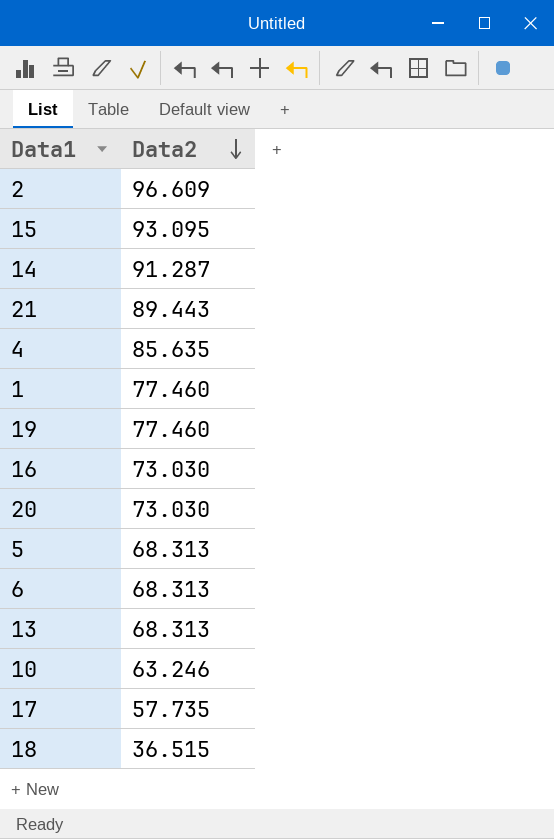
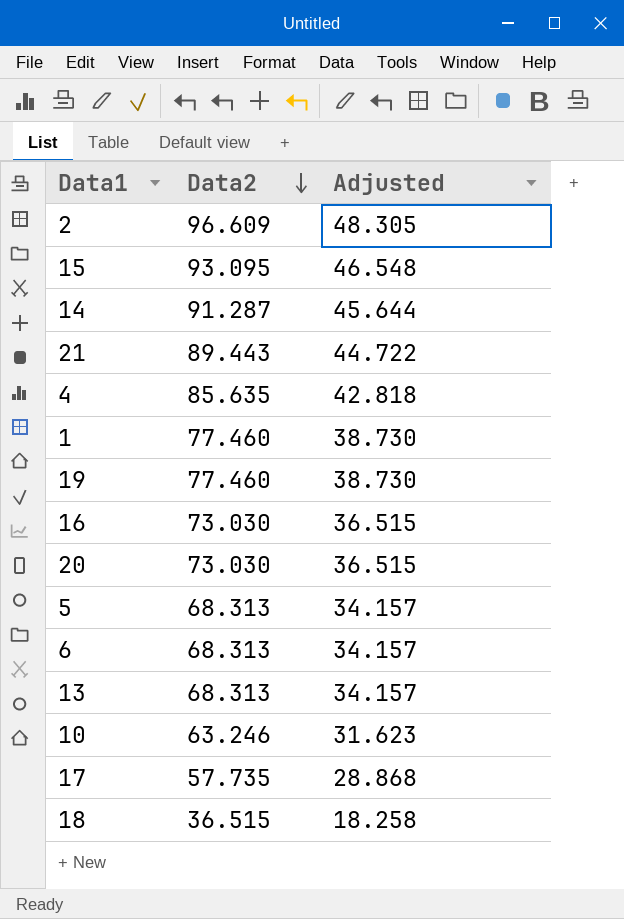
column Adjusted | formula: none -> [Data2] * 0.5

